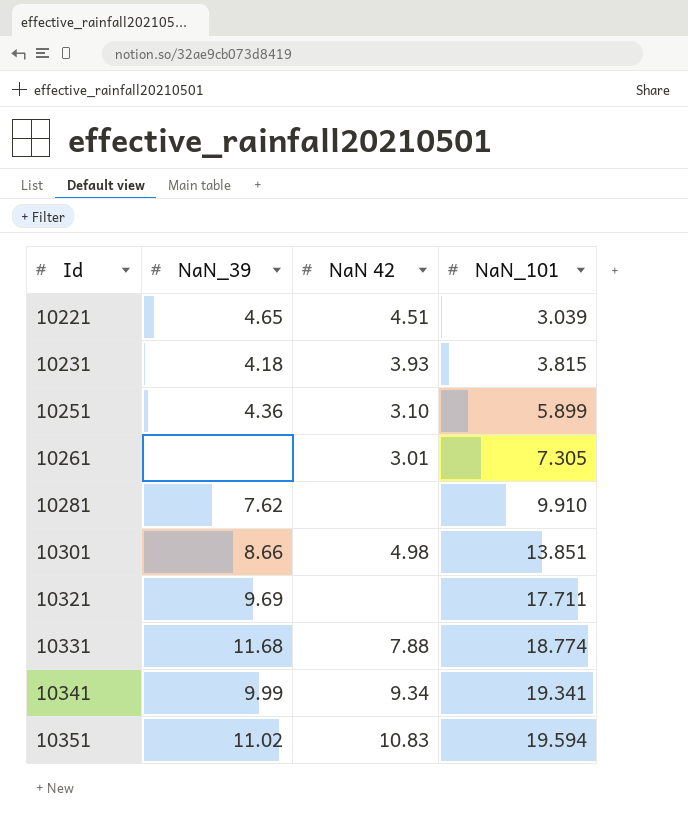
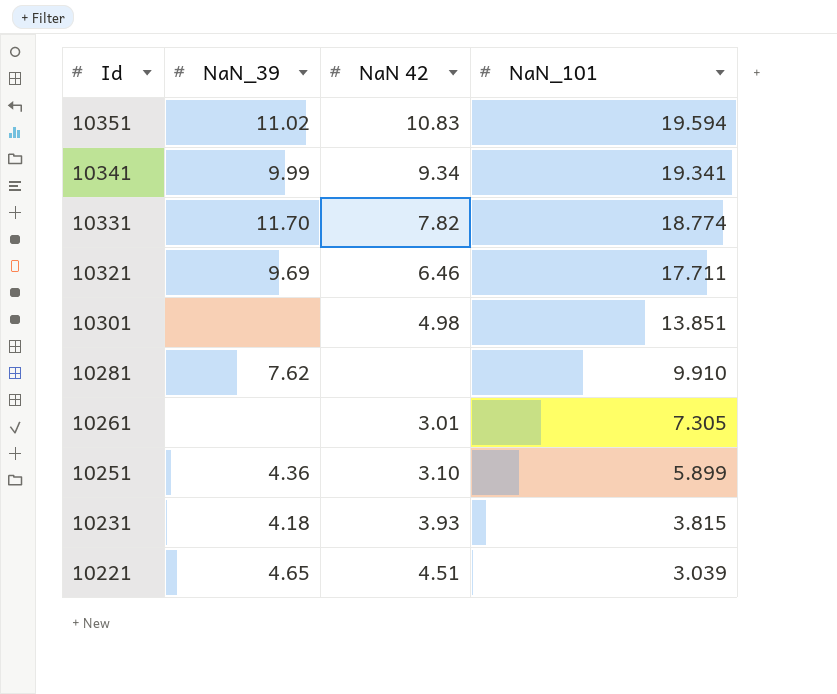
row order: Id ascending -> Id descending
10331 | NaN_39: 11.68 -> 11.70
10331 | NaN 42: 7.88 -> 7.82
10321 | NaN 42: none -> 6.46
10301 | NaN_39: 8.66 -> none

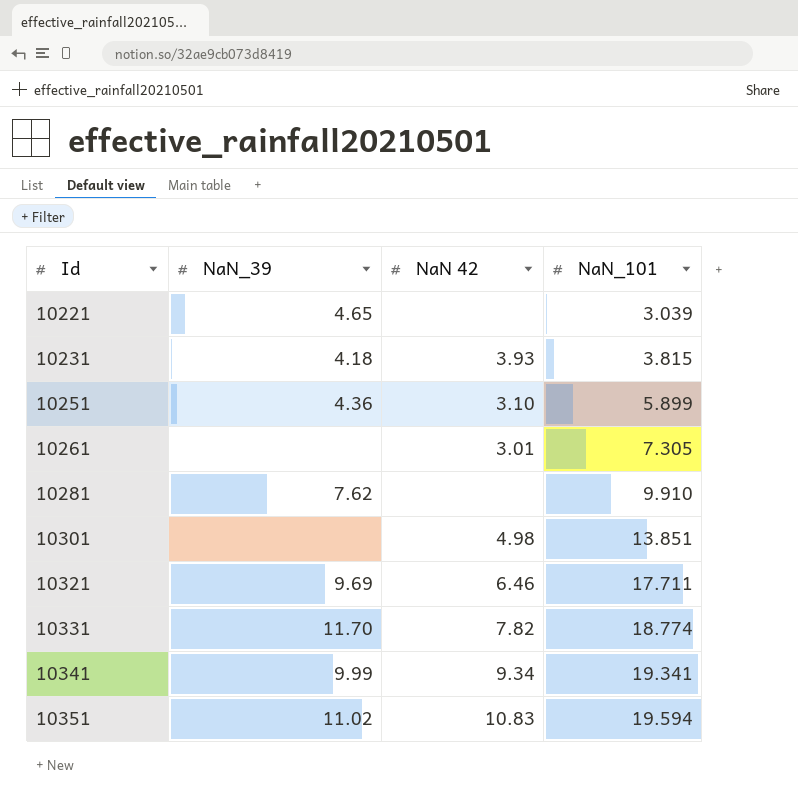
row order: Id descending -> Id ascending
10221 | NaN 42: 4.51 -> none

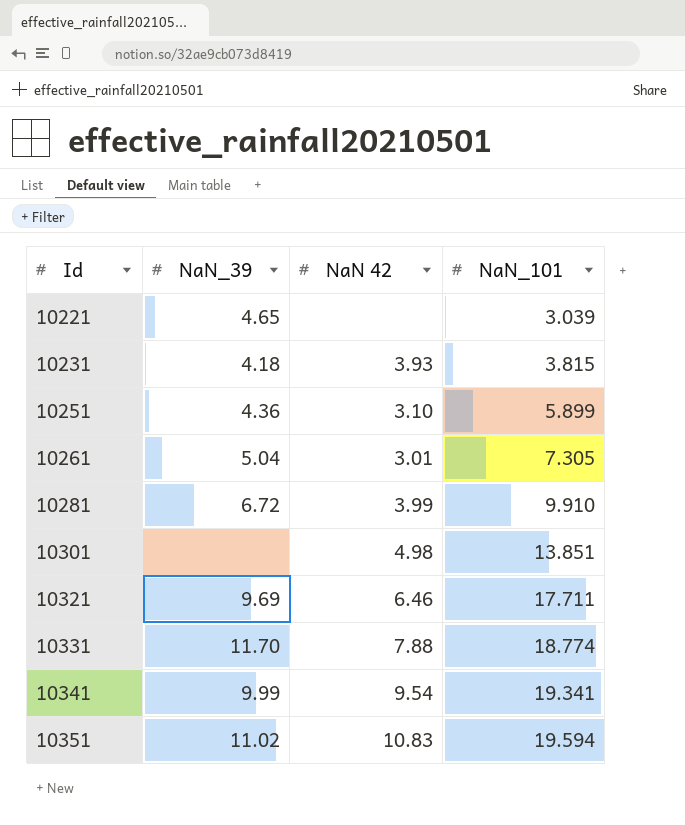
10261 | NaN_39: none -> 5.04
10281 | NaN_39: 7.62 -> 6.72
10281 | NaN 42: none -> 3.99
10331 | NaN 42: 7.82 -> 7.88
10341 | NaN 42: 9.34 -> 9.54

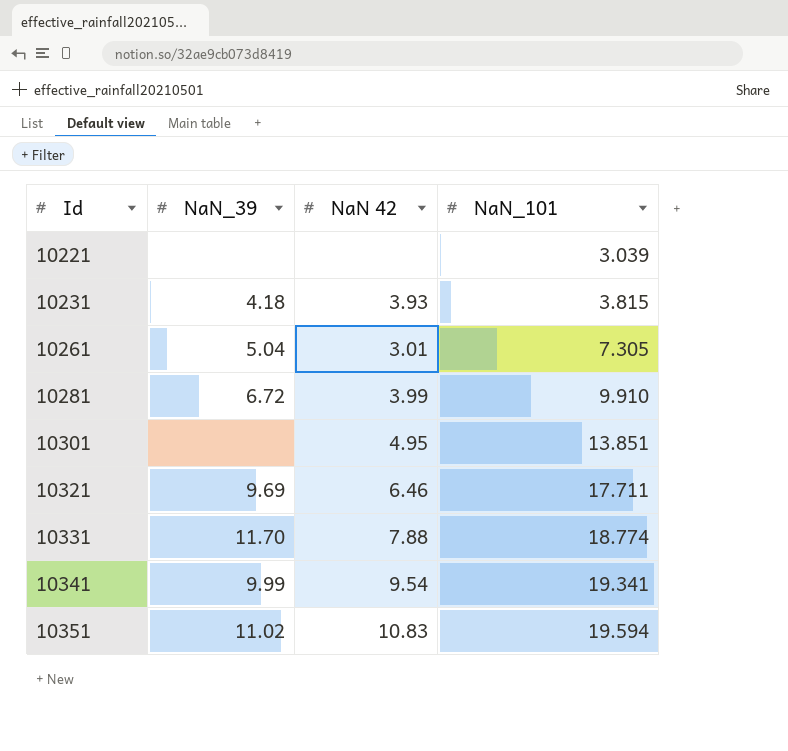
row 10251: 4.36 | 3.10 | 5.899 -> none
10221 | NaN_39: 4.65 -> none
10301 | NaN 42: 4.98 -> 4.95

